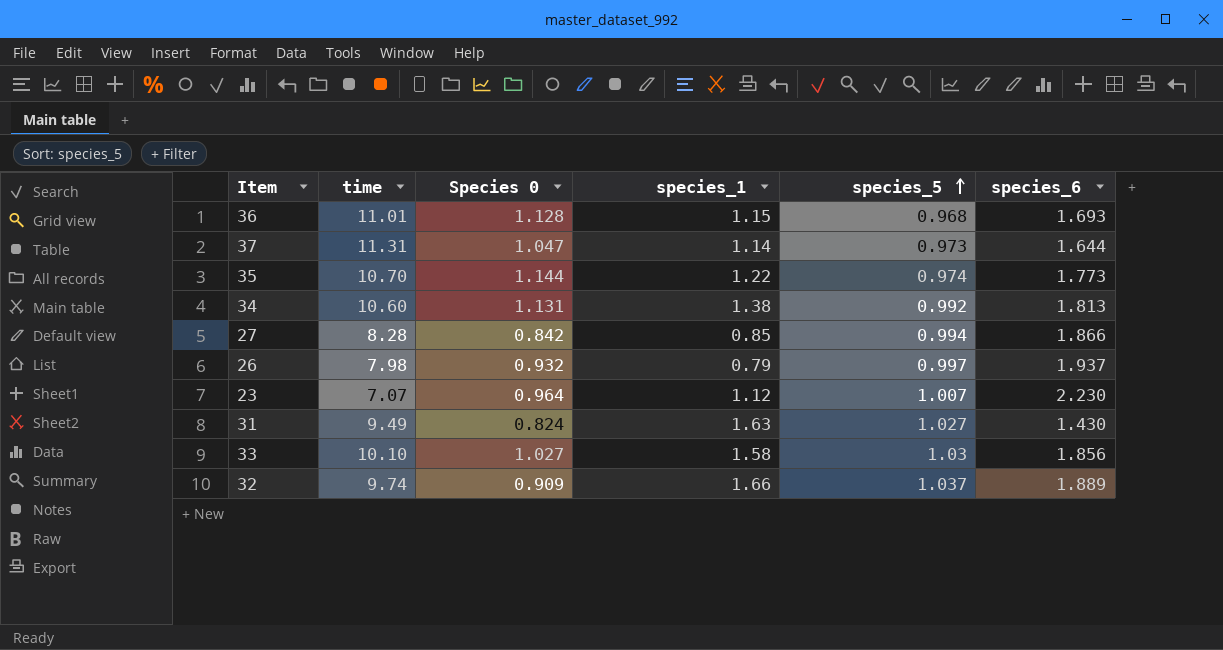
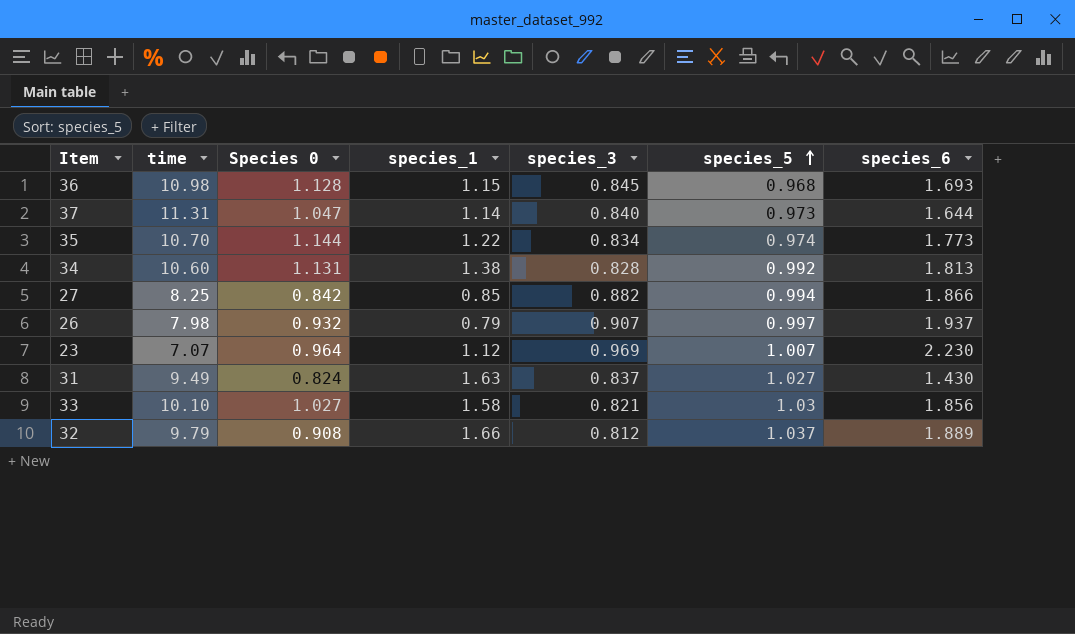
column species_3 | position: none -> 5
36 | time: 11.01 -> 10.98
27 | time: 8.28 -> 8.25
32 | time: 9.74 -> 9.79
32 | Species 0: 0.909 -> 0.908

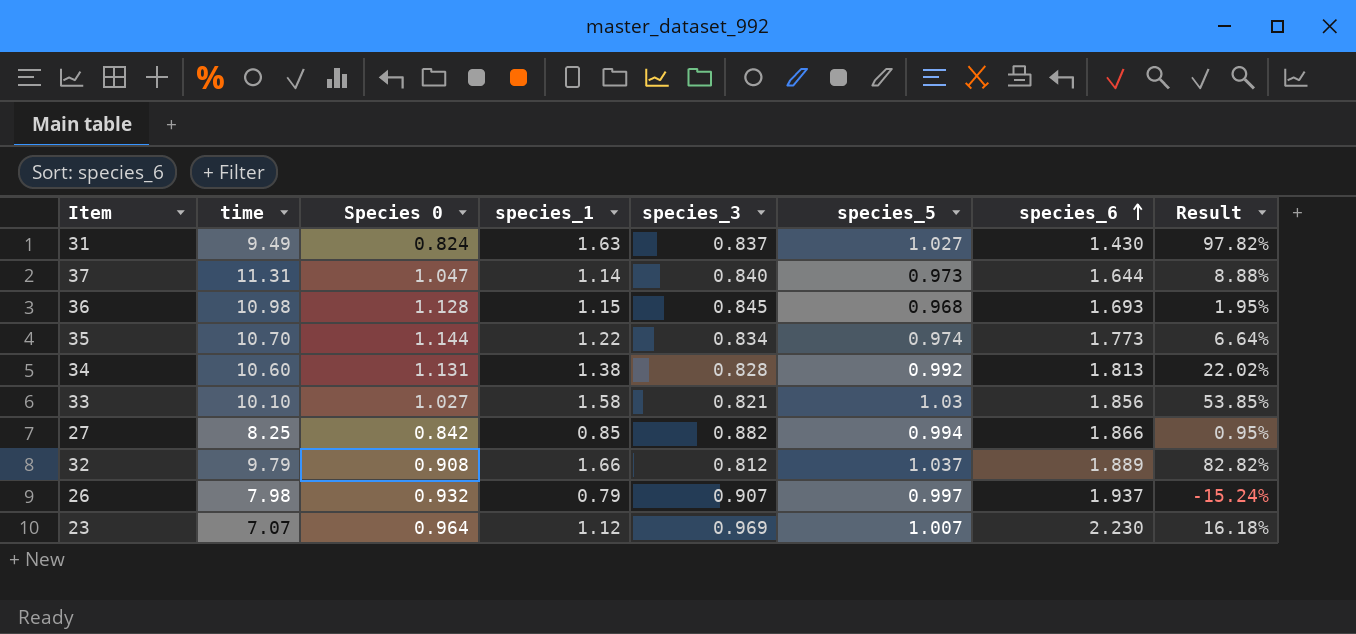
row order: species_5 ascending -> species_6 ascending
column Result | formula: none -> ([species_1] - [Species 0]) / [Species 0]

